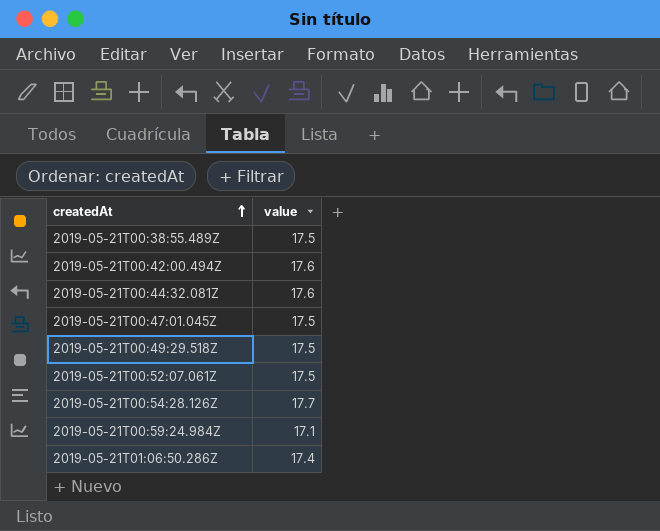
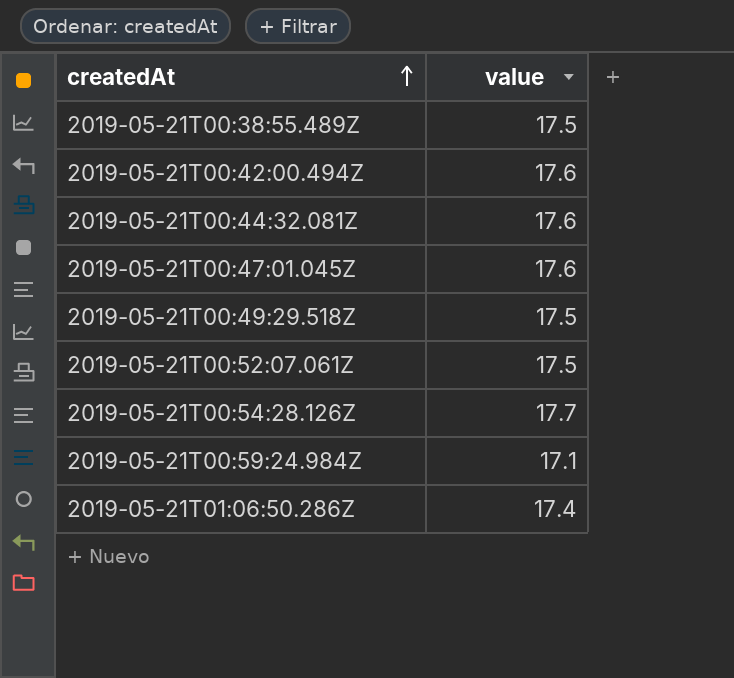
2019-05-21T00:47:01.045Z | value: 17.5 -> 17.6

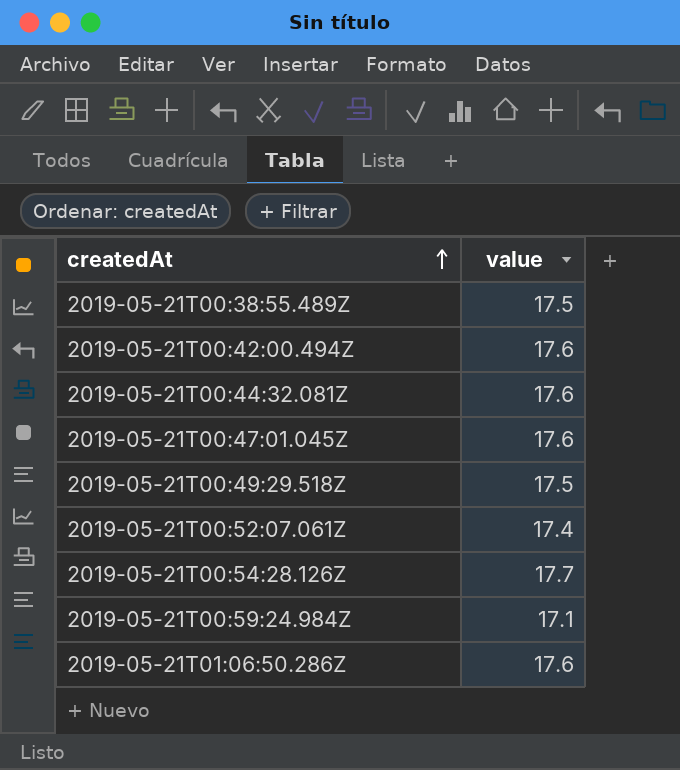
2019-05-21T00:52:07.061Z | value: 17.5 -> 17.4
2019-05-21T01:06:50.286Z | value: 17.4 -> 17.6

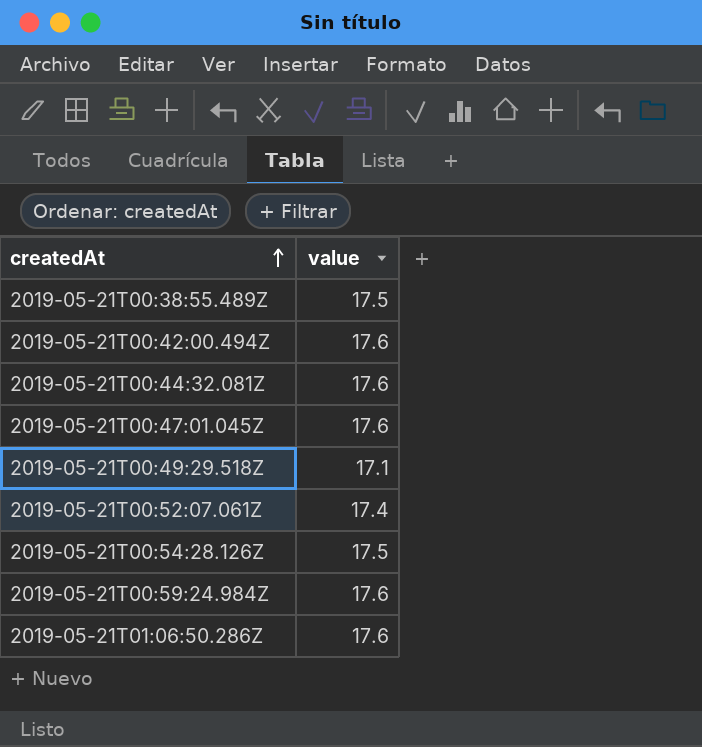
2019-05-21T00:49:29.518Z | value: 17.5 -> 17.1
2019-05-21T00:54:28.126Z | value: 17.7 -> 17.5
2019-05-21T00:59:24.984Z | value: 17.1 -> 17.6

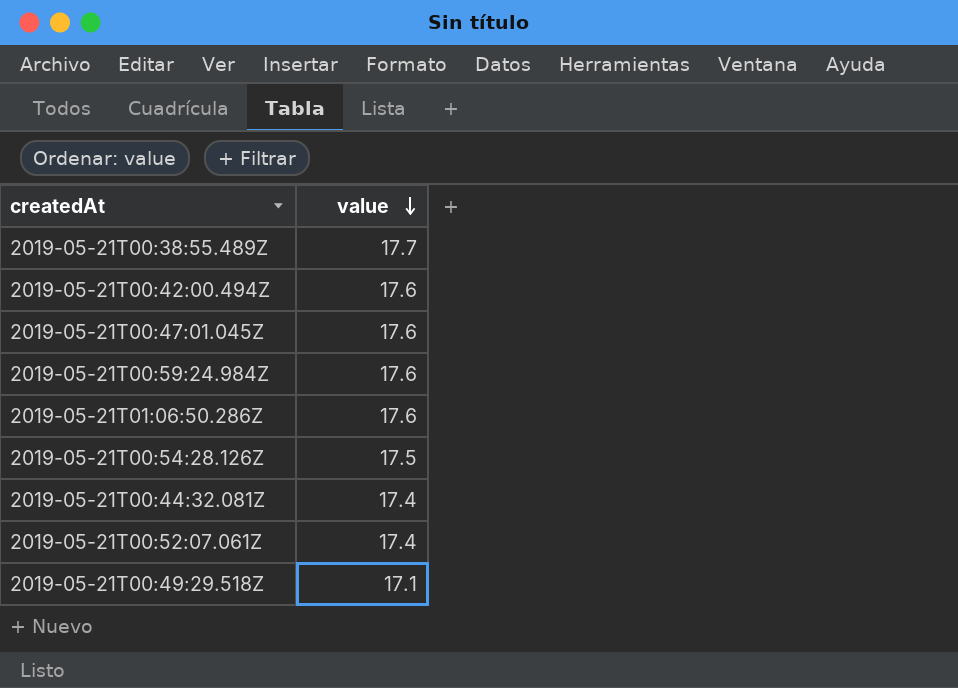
row order: createdAt ascending -> value descending
2019-05-21T00:38:55.489Z | value: 17.5 -> 17.7
2019-05-21T00:44:32.081Z | value: 17.6 -> 17.4

